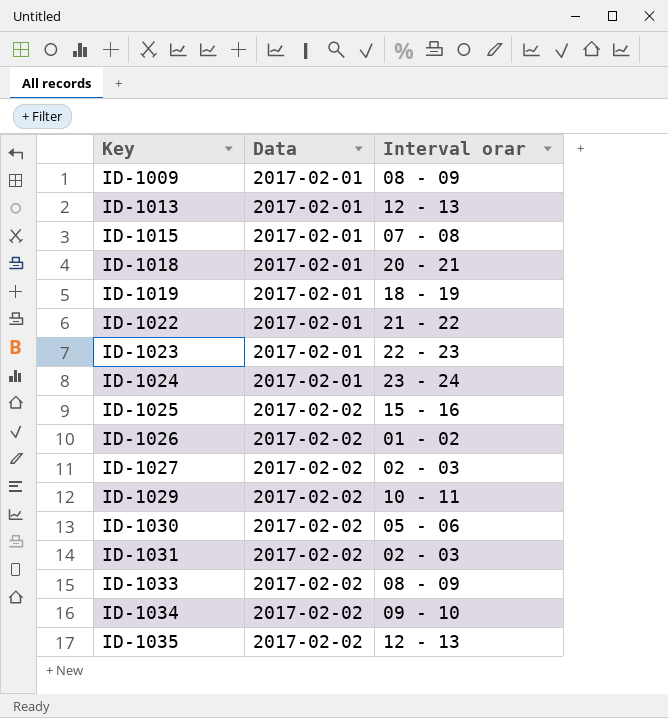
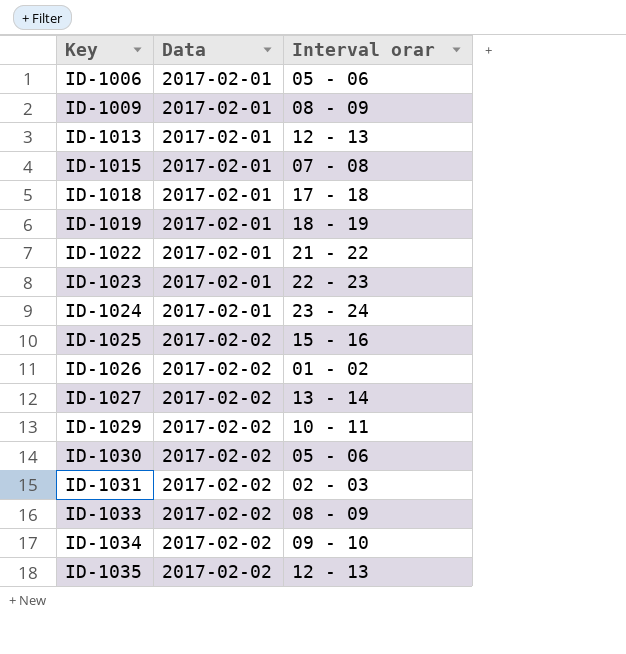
row ID-1006: none -> 2017-02-01 | 05 - 06
ID-1018 | Interval orar: 20 - 21 -> 17 - 18
ID-1027 | Interval orar: 02 - 03 -> 13 - 14

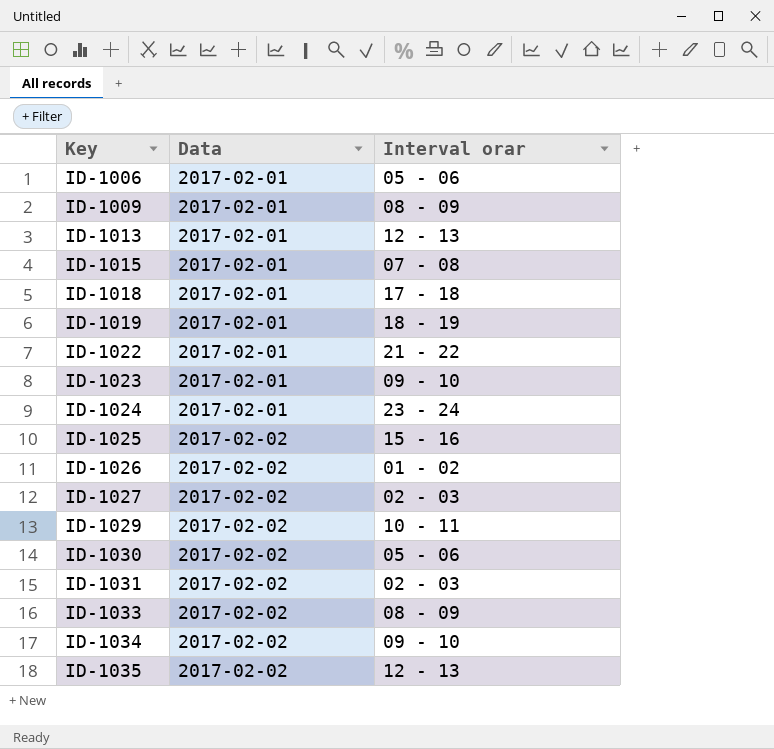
ID-1023 | Interval orar: 22 - 23 -> 09 - 10
ID-1027 | Interval orar: 13 - 14 -> 02 - 03

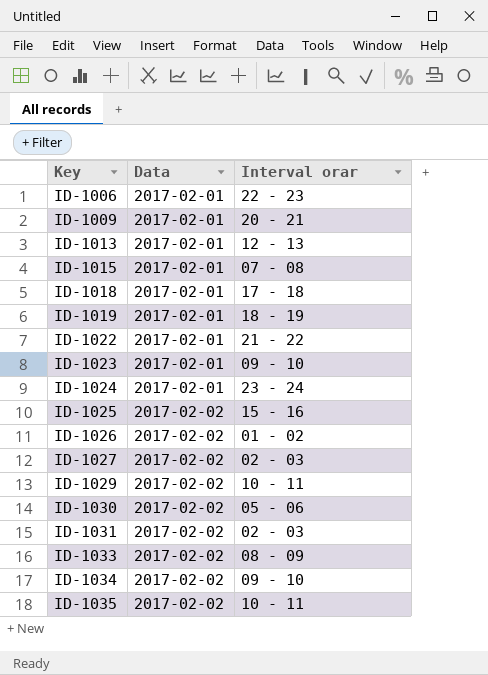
ID-1006 | Interval orar: 05 - 06 -> 22 - 23
ID-1009 | Interval orar: 08 - 09 -> 20 - 21
ID-1035 | Interval orar: 12 - 13 -> 10 - 11

